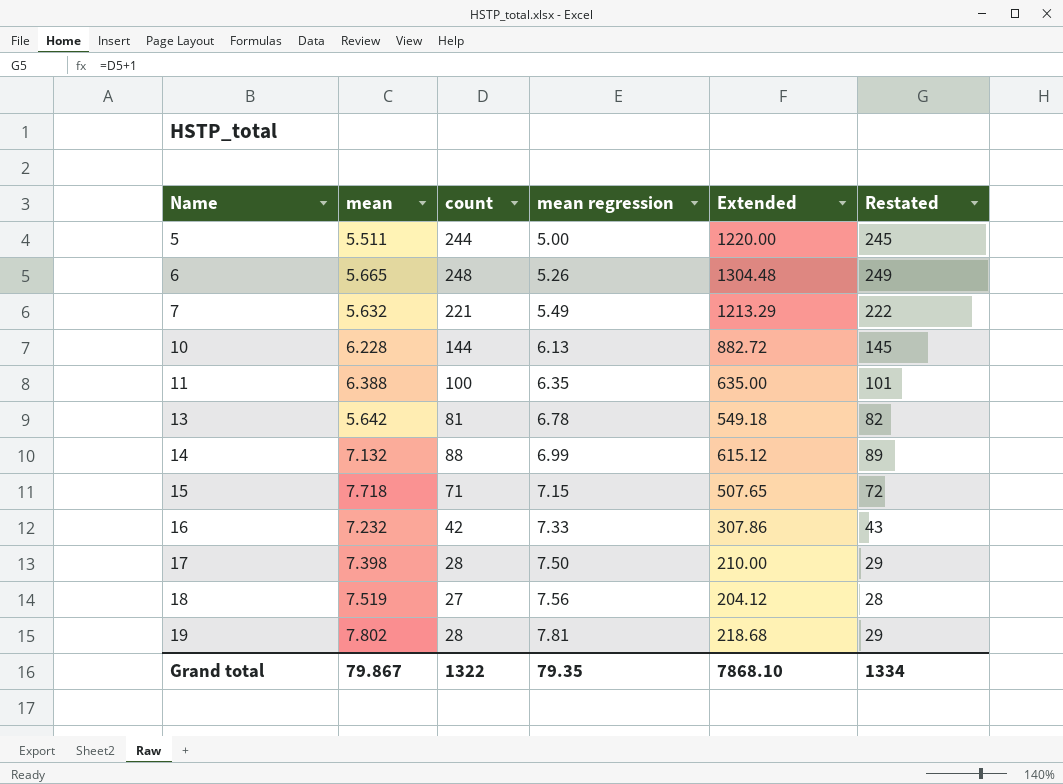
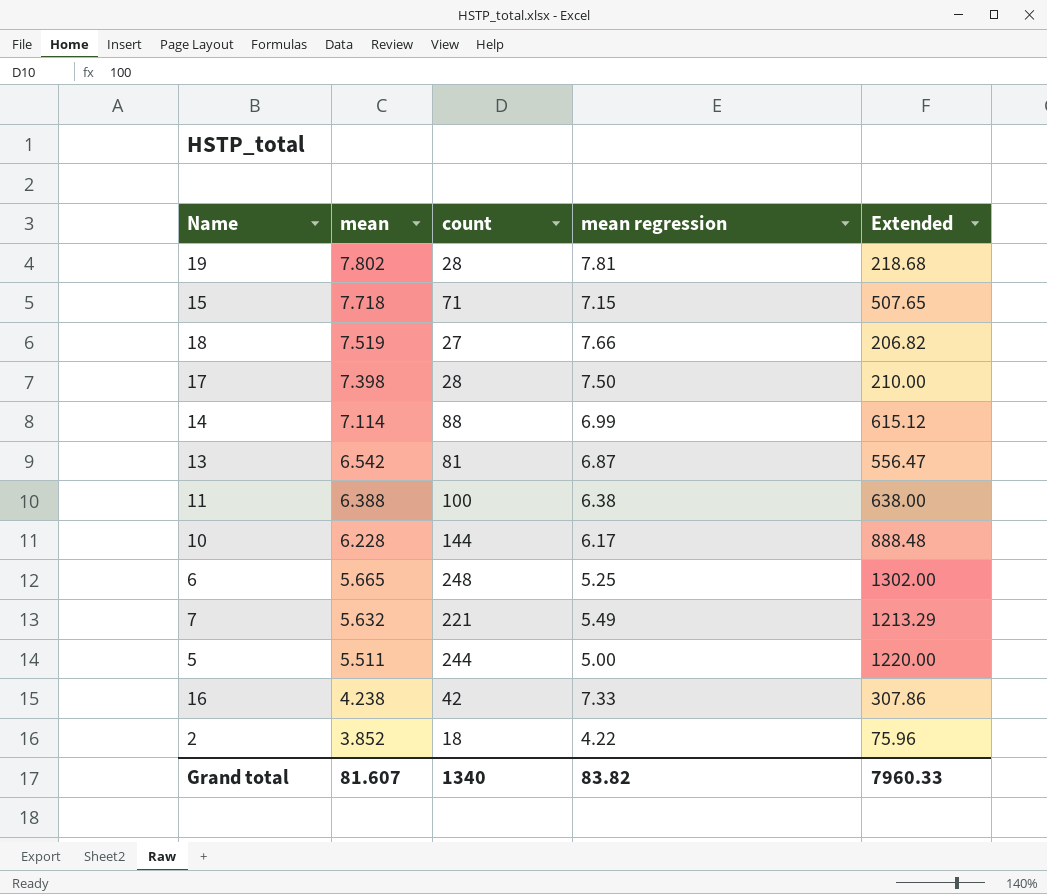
row order: Name ascending -> mean descending
column Restated | formula: [count] + 1 -> none
18 | mean regression: 7.56 -> 7.66
18 | Extended: 204.12 -> 206.82
14 | mean: 7.132 -> 7.114
13 | mean: 5.642 -> 6.542
13 | mean regression: 6.78 -> 6.87
13 | Extended: 549.18 -> 556.47
11 | mean regression: 6.35 -> 6.38
11 | Extended: 635.00 -> 638.00
10 | mean regression: 6.13 -> 6.17
10 | Extended: 882.72 -> 888.48
6 | mean regression: 5.26 -> 5.25
6 | Extended: 1304.48 -> 1302.00
16 | mean: 7.232 -> 4.238
row 2: none -> 3.852 | 18 | 4.22 | 75.96
Grand total | mean: 79.867 -> 81.607
Grand total | count: 1322 -> 1340
Grand total | mean regression: 79.35 -> 83.82
Grand total | Extended: 7868.10 -> 7960.33

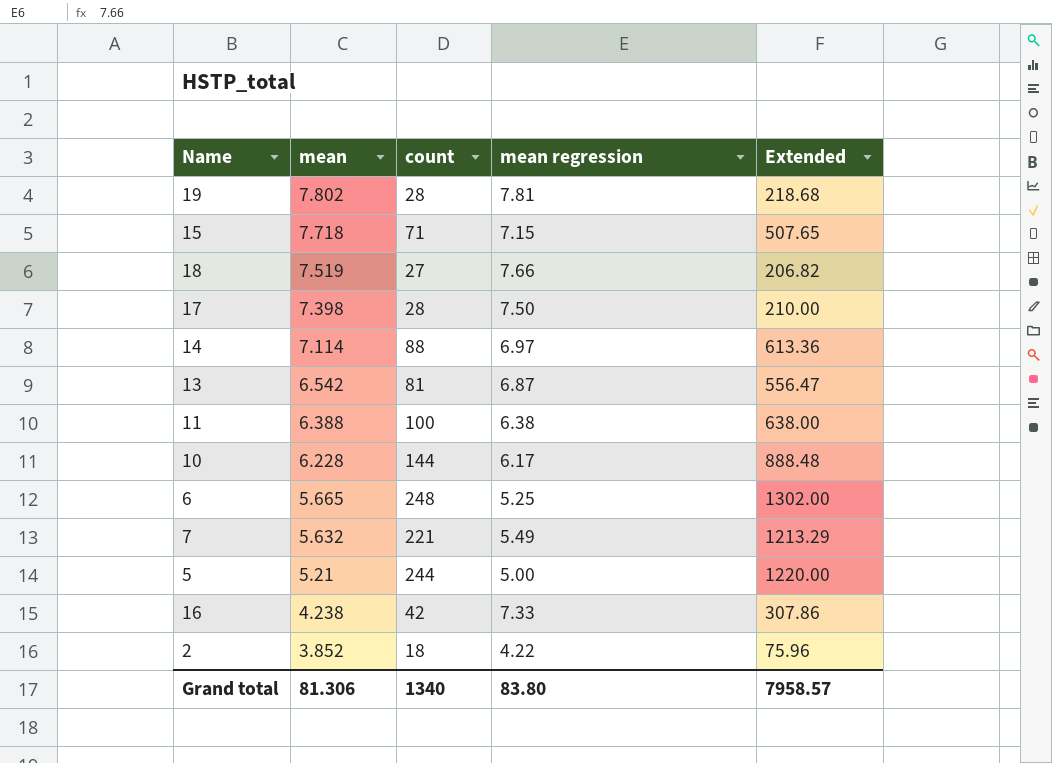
14 | mean regression: 6.99 -> 6.97
14 | Extended: 615.12 -> 613.36
5 | mean: 5.511 -> 5.21
Grand total | mean: 81.607 -> 81.306
Grand total | mean regression: 83.82 -> 83.80
Grand total | Extended: 7960.33 -> 7958.57

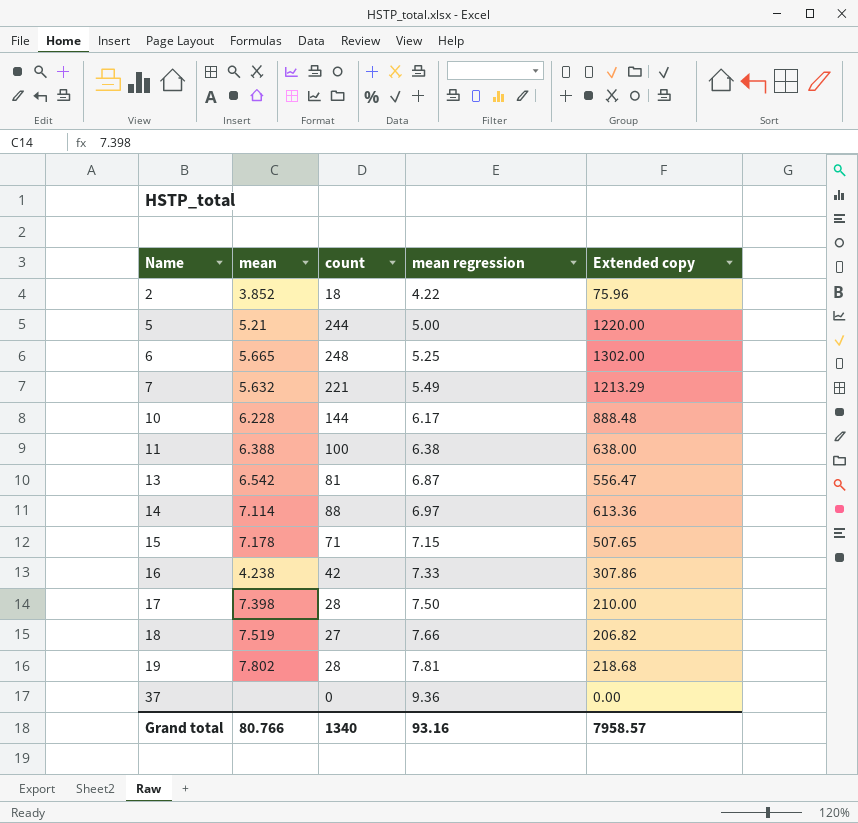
row order: mean descending -> Name ascending
column name: Extended -> Extended copy
15 | mean: 7.718 -> 7.178
row 37: none -> none | 0 | 9.36 | 0.00
Grand total | mean: 81.306 -> 80.766
Grand total | mean regression: 83.80 -> 93.16

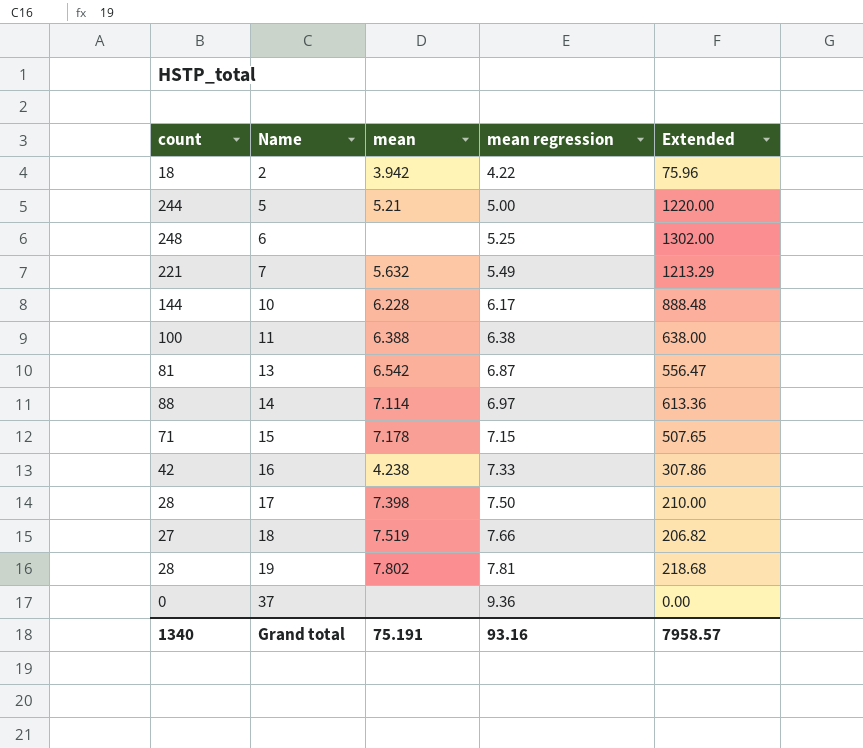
column count | position: 3 -> 1
column name: Extended copy -> Extended
2 | mean: 3.852 -> 3.942
6 | mean: 5.665 -> none
Grand total | mean: 80.766 -> 75.191

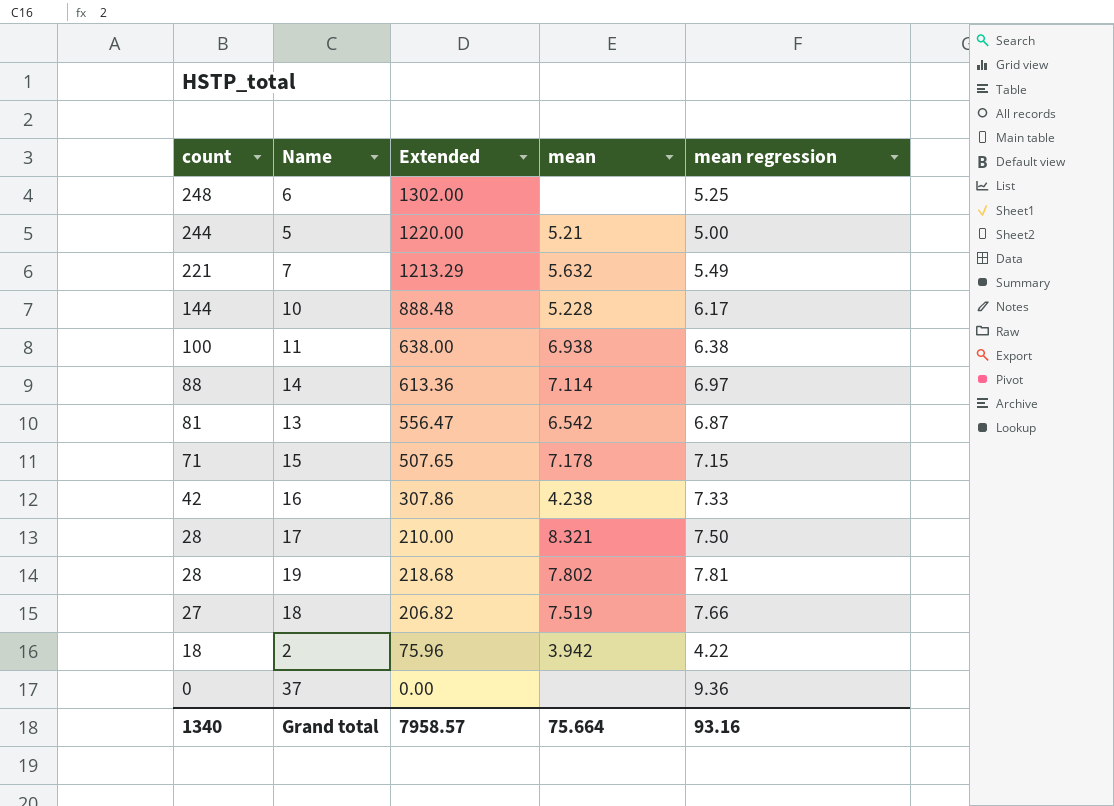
row order: Name ascending -> count descending
column Extended | position: 5 -> 3
10 | mean: 6.228 -> 5.228
11 | mean: 6.388 -> 6.938
17 | mean: 7.398 -> 8.321
Grand total | mean: 75.191 -> 75.664

